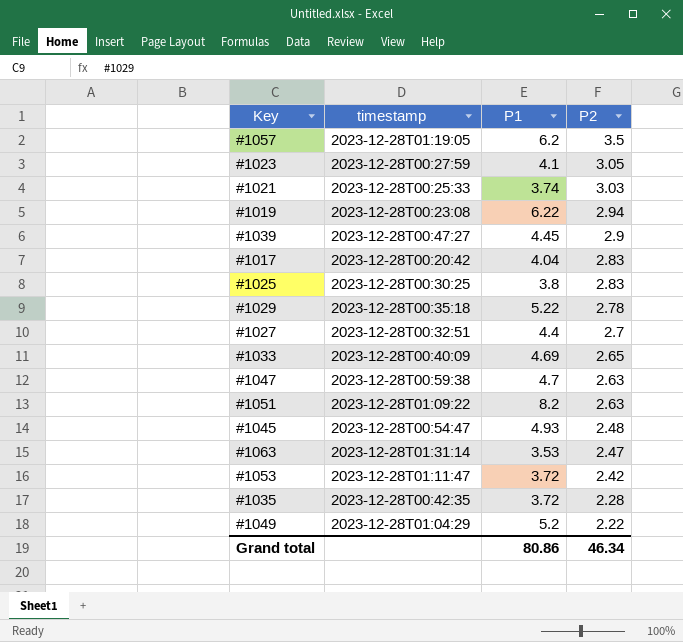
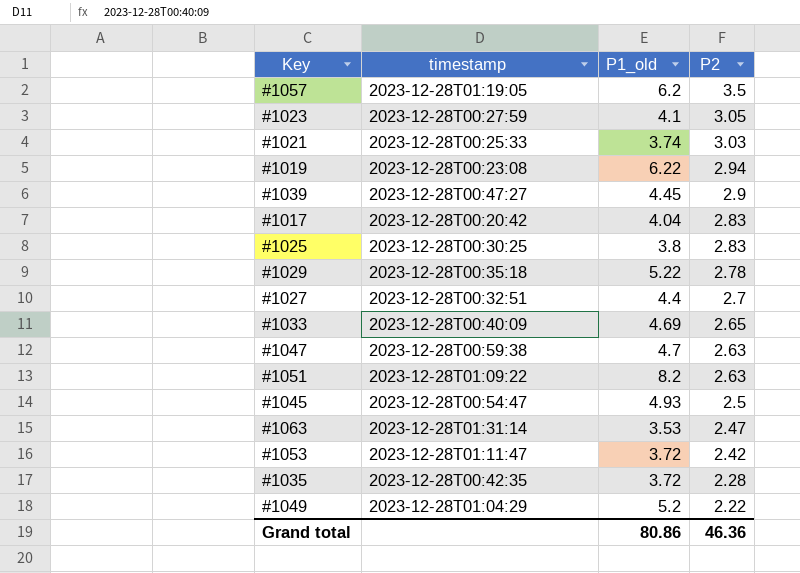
column name: P1 -> P1_old
#1045 | P2: 2.48 -> 2.5
Grand total | P2: 46.34 -> 46.36

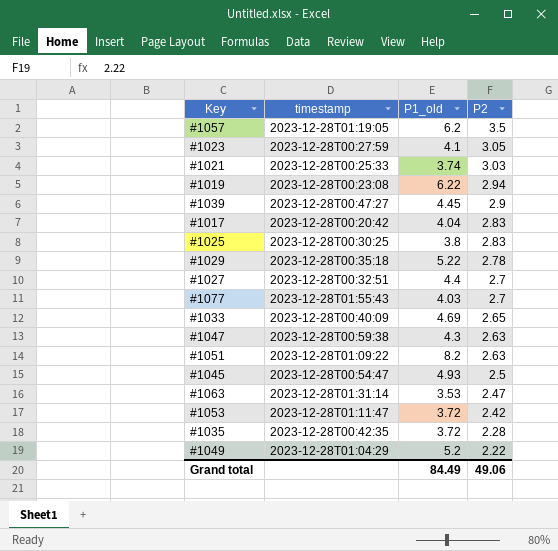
row #1077: none -> 2023-12-28T01:55:43 | 4.03 | 2.7
#1047 | P1_old: 4.7 -> 4.3
Grand total | P1_old: 80.86 -> 84.49
Grand total | P2: 46.36 -> 49.06

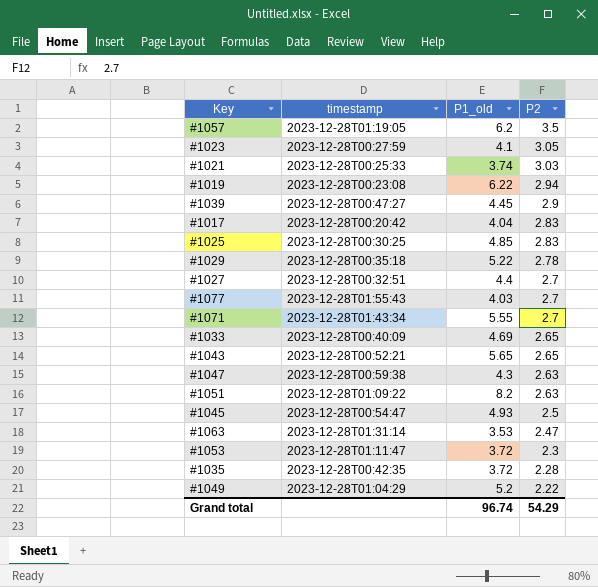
#1025 | P1_old: 3.8 -> 4.85
row #1071: none -> 2023-12-28T01:43:34 | 5.55 | 2.7
row #1043: none -> 2023-12-28T00:52:21 | 5.65 | 2.65
#1053 | P2: 2.42 -> 2.3
Grand total | P1_old: 84.49 -> 96.74
Grand total | P2: 49.06 -> 54.29

